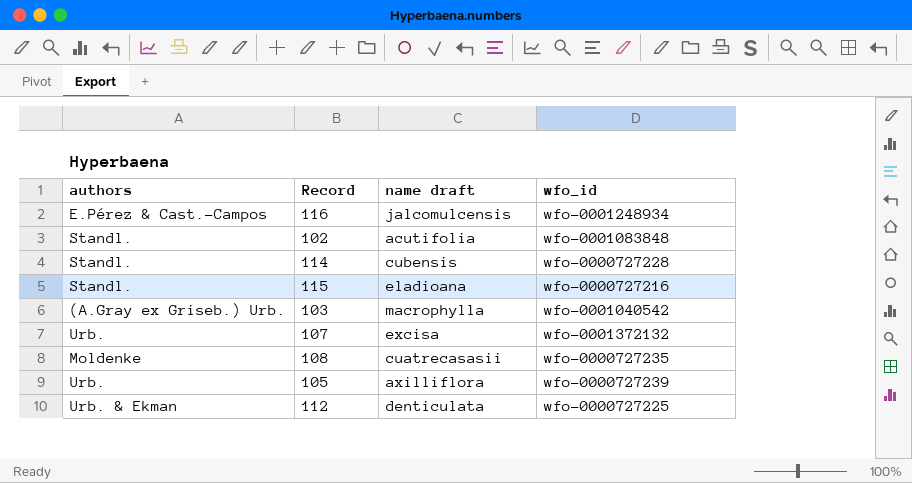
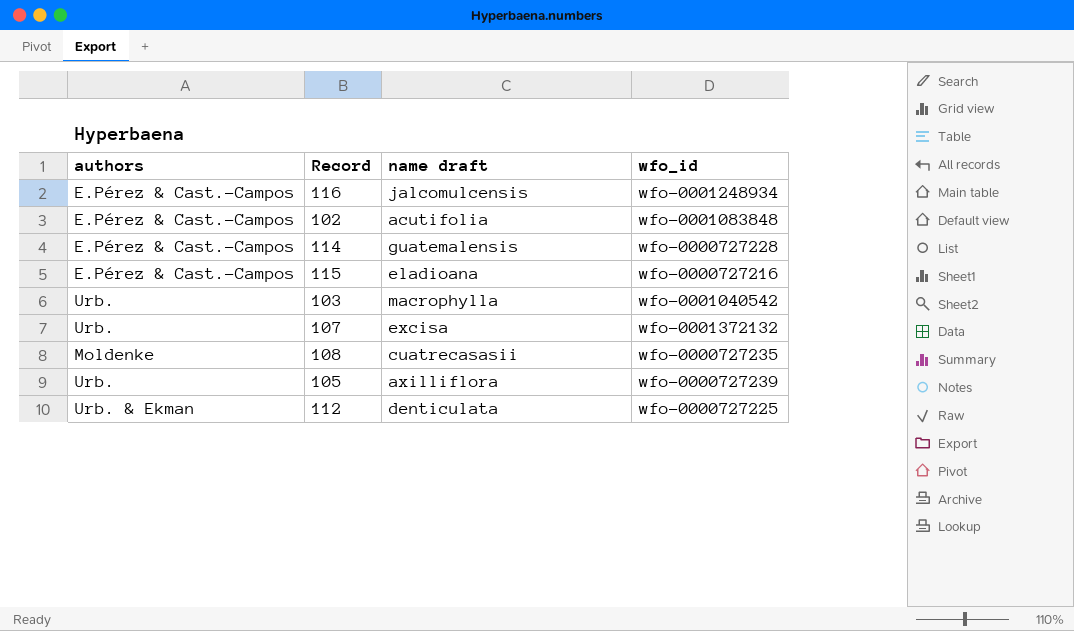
102 | authors: Standl. -> E.Pérez & Cast.-Campos
114 | authors: Standl. -> E.Pérez & Cast.-Campos
114 | name draft: cubensis -> guatemalensis
115 | authors: Standl. -> E.Pérez & Cast.-Campos
103 | authors: (A.Gray ex Griseb.) Urb. -> Urb.

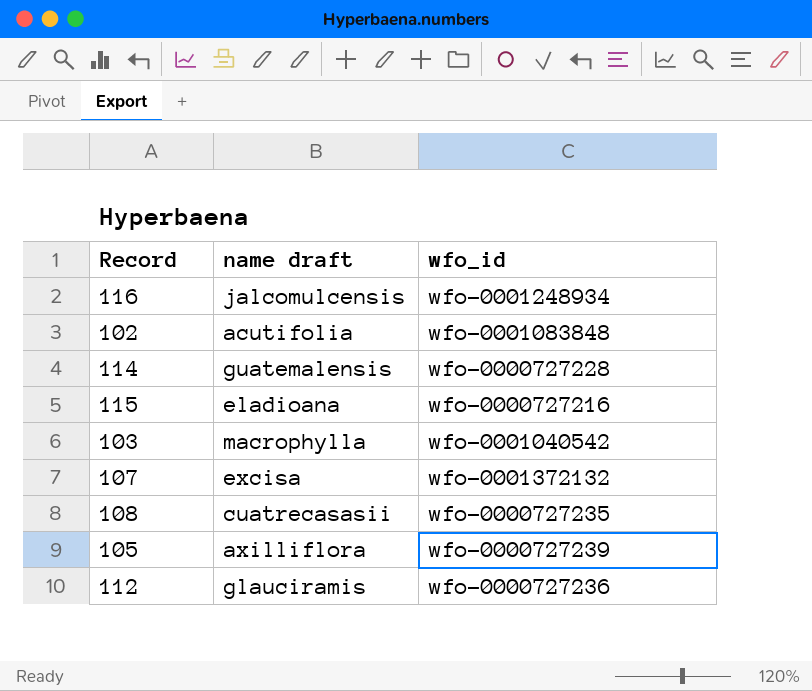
column authors | position: 1 -> none
112 | name draft: denticulata -> glauciramis
112 | wfo_id: wfo-0000727225 -> wfo-0000727236

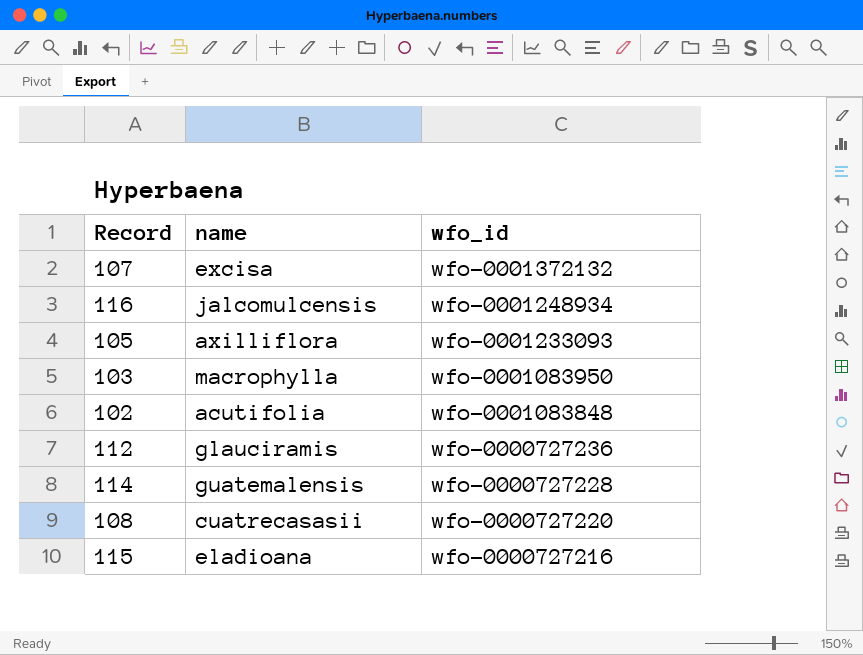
row order: none -> wfo_id descending
column name: name draft -> name
105 | wfo_id: wfo-0000727239 -> wfo-0001233093
103 | wfo_id: wfo-0001040542 -> wfo-0001083950
108 | wfo_id: wfo-0000727235 -> wfo-0000727220

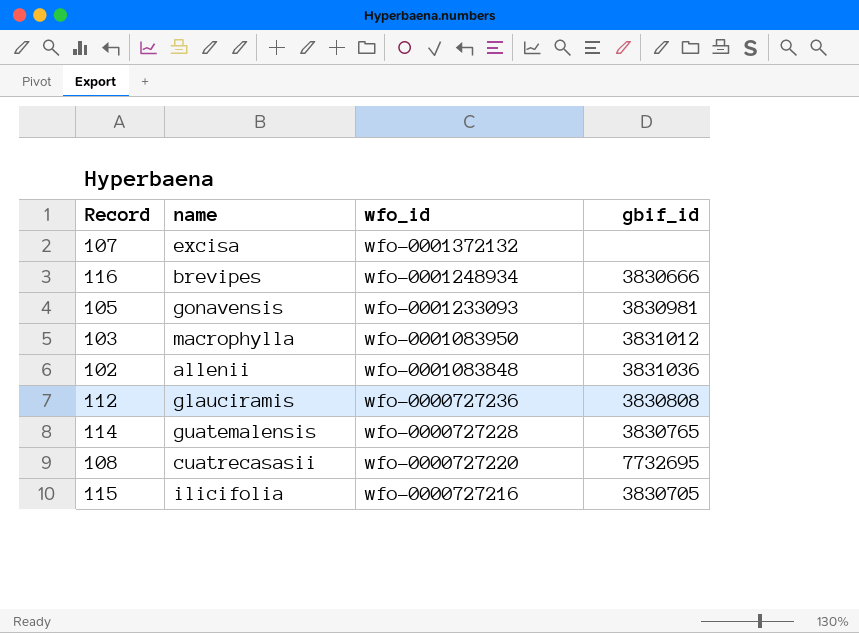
column gbif_id | position: none -> 4
116 | name: jalcomulcensis -> brevipes
105 | name: axilliflora -> gonavensis
102 | name: acutifolia -> allenii
115 | name: eladioana -> ilicifolia

